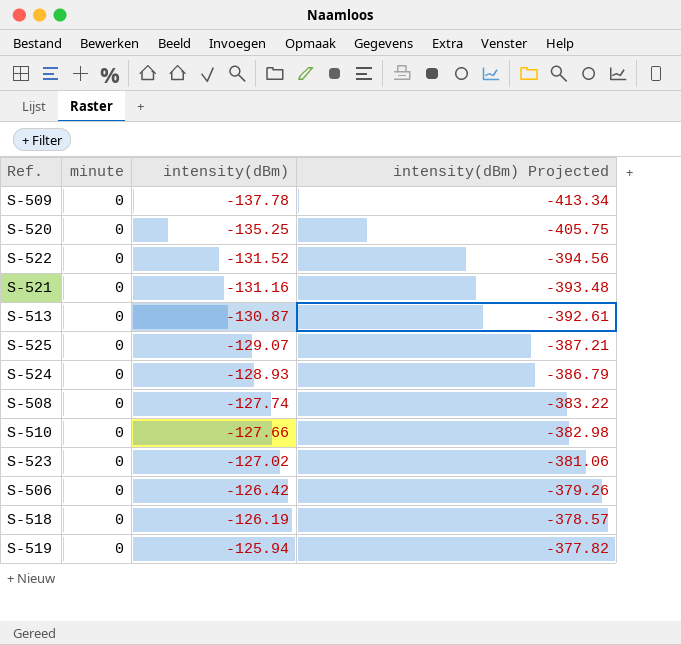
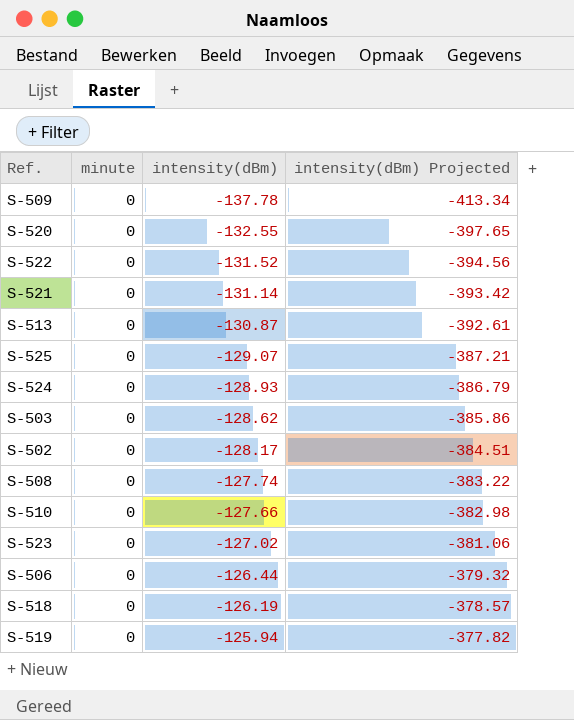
S-520 | intensity(dBm): -135.25 -> -132.55
S-520 | intensity(dBm) Projected: -405.75 -> -397.65
S-521 | intensity(dBm): -131.16 -> -131.14
S-521 | intensity(dBm) Projected: -393.48 -> -393.42
row S-503: none -> 0 | -128.62 | -385.86
row S-502: none -> 0 | -128.17 | -384.51
S-506 | intensity(dBm): -126.42 -> -126.44
S-506 | intensity(dBm) Projected: -379.26 -> -379.32

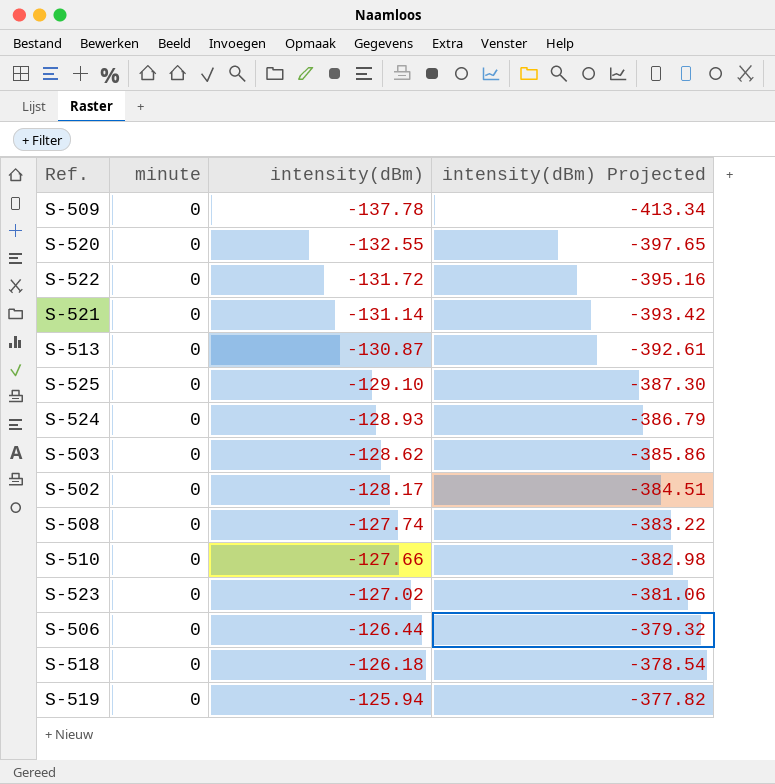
S-522 | intensity(dBm): -131.52 -> -131.72
S-522 | intensity(dBm) Projected: -394.56 -> -395.16
S-525 | intensity(dBm): -129.07 -> -129.10
S-525 | intensity(dBm) Projected: -387.21 -> -387.30
S-518 | intensity(dBm): -126.19 -> -126.18
S-518 | intensity(dBm) Projected: -378.57 -> -378.54

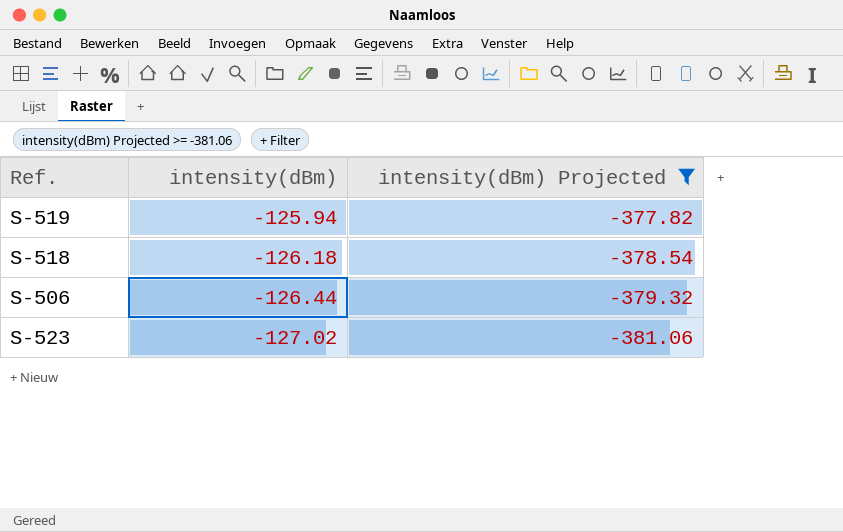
filter: none -> intensity(dBm) Projected >= -381.06
row order: intensity(dBm) ascending -> intensity(dBm) descending
column minute | position: 2 -> none

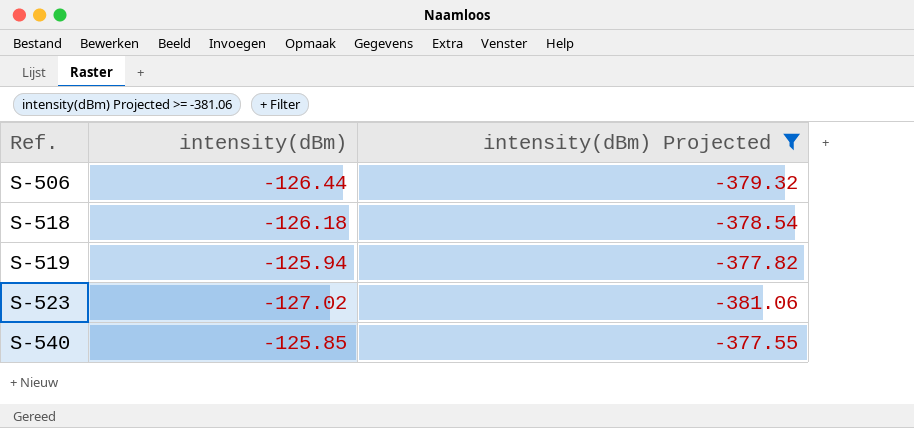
row order: intensity(dBm) descending -> Ref. ascending
row S-540: none -> -125.85 | -377.55

